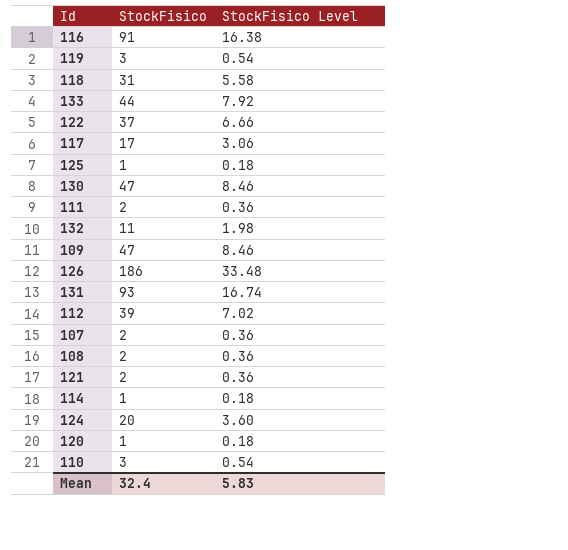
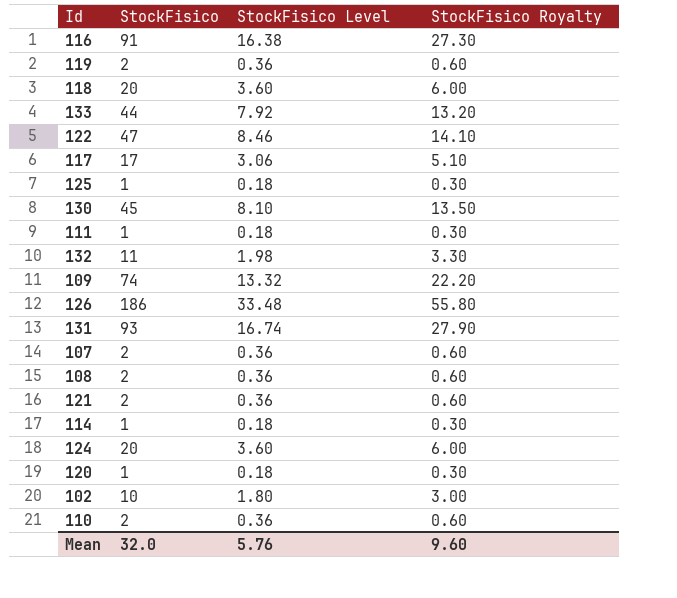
column StockFisico Royalty | formula: none -> [StockFisico] * 0.3
row 112: 39 | 7.02 -> none
119 | StockFisico: 3 -> 2
119 | StockFisico Level: 0.54 -> 0.36
118 | StockFisico: 31 -> 20
118 | StockFisico Level: 5.58 -> 3.60
122 | StockFisico: 37 -> 47
122 | StockFisico Level: 6.66 -> 8.46
130 | StockFisico: 47 -> 45
130 | StockFisico Level: 8.46 -> 8.10
111 | StockFisico: 2 -> 1
111 | StockFisico Level: 0.36 -> 0.18
109 | StockFisico: 47 -> 74
109 | StockFisico Level: 8.46 -> 13.32
row 102: none -> 10 | 1.80 | 3.00
110 | StockFisico: 3 -> 2
110 | StockFisico Level: 0.54 -> 0.36
Mean | StockFisico: 32.4 -> 32.0
Mean | StockFisico Level: 5.83 -> 5.76

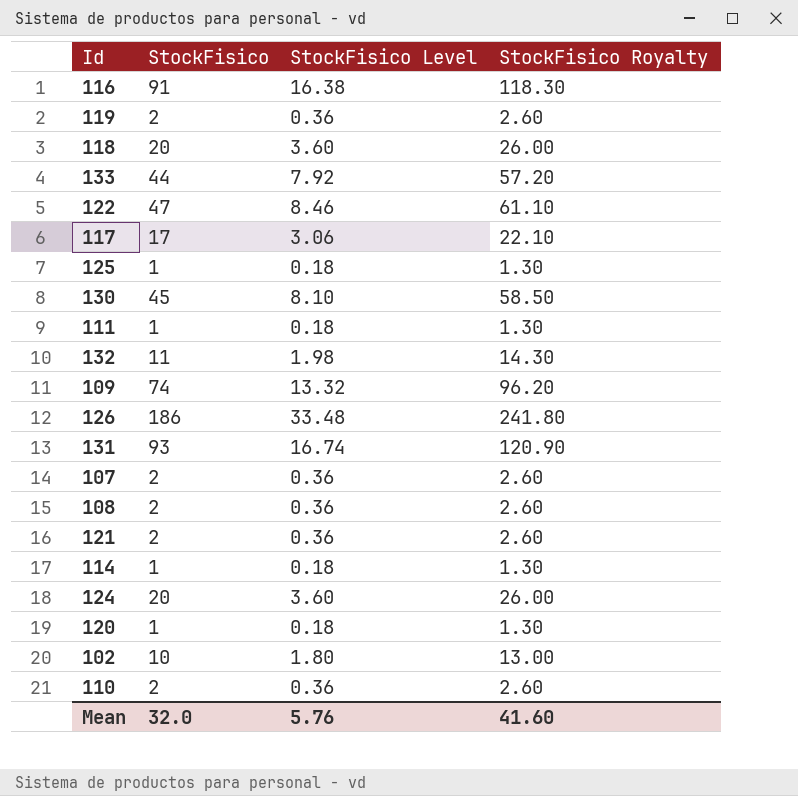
column StockFisico Royalty | formula: [StockFisico] * 0.3 -> [StockFisico] * 1.3
Mean | StockFisico Royalty: 9.60 -> 41.60

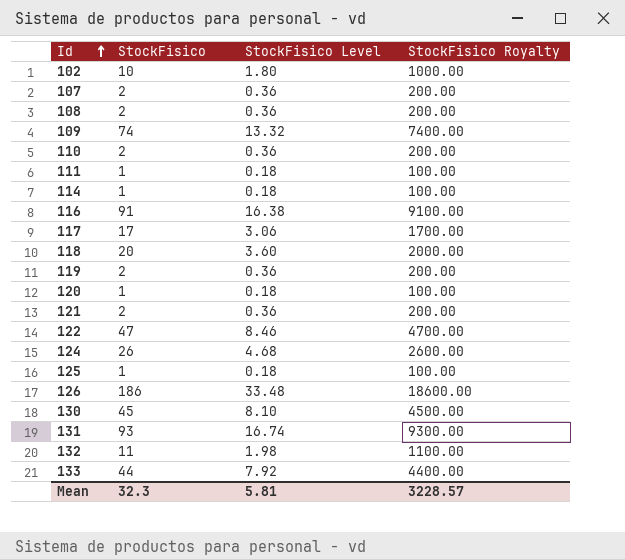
row order: none -> Id ascending
column StockFisico Royalty | formula: [StockFisico] * 1.3 -> [StockFisico] * 100
124 | StockFisico: 20 -> 26
124 | StockFisico Level: 3.60 -> 4.68
Mean | StockFisico: 32.0 -> 32.3
Mean | StockFisico Level: 5.76 -> 5.81
Mean | StockFisico Royalty: 41.60 -> 3228.57

